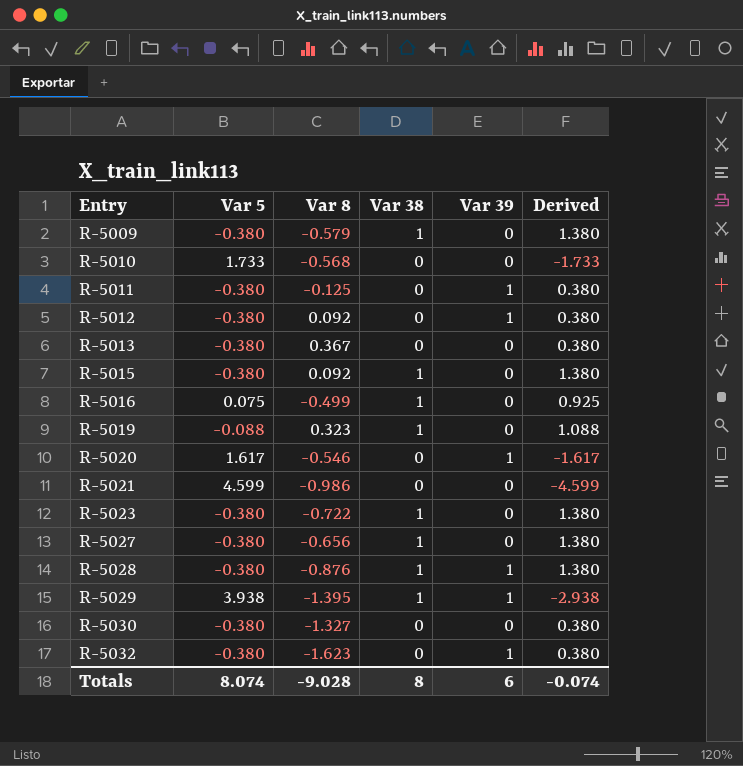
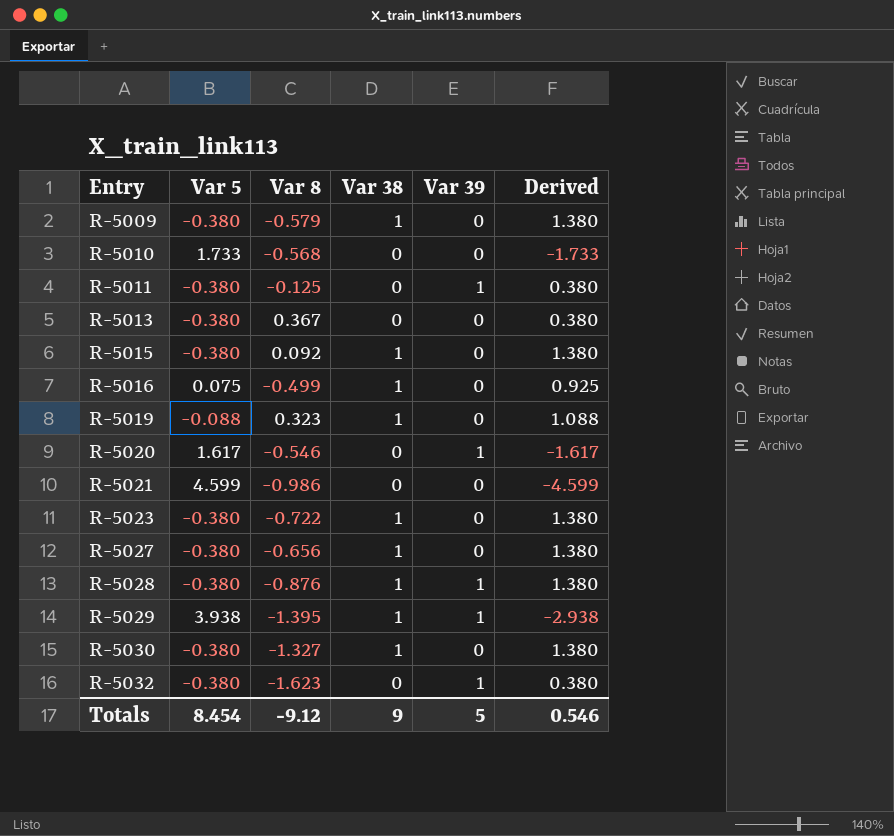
row R-5012: -0.380 | 0.092 | 0 | 1 | 0.380 -> none
R-5030 | Var 38: 0 -> 1
R-5030 | Derived: 0.380 -> 1.380
Totals | Var 5: 8.074 -> 8.454
Totals | Var 8: -9.028 -> -9.12
Totals | Var 38: 8 -> 9
Totals | Var 39: 6 -> 5
Totals | Derived: -0.074 -> 0.546

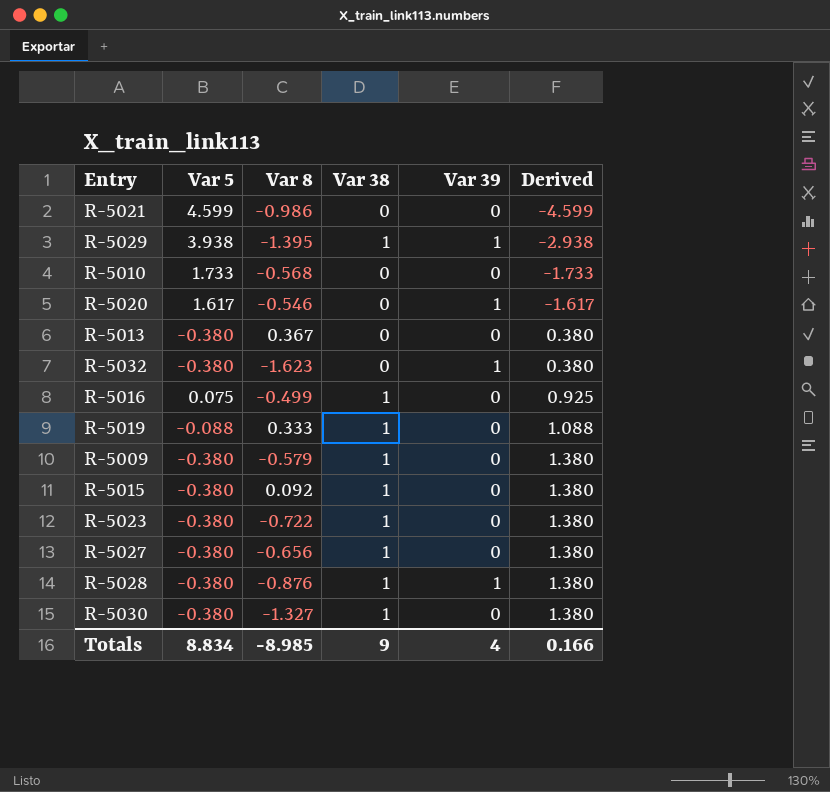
row order: Entry ascending -> Derived ascending
row R-5011: -0.380 | -0.125 | 0 | 1 | 0.380 -> none
R-5019 | Var 8: 0.323 -> 0.333
Totals | Var 5: 8.454 -> 8.834
Totals | Var 8: -9.12 -> -8.985
Totals | Var 39: 5 -> 4
Totals | Derived: 0.546 -> 0.166

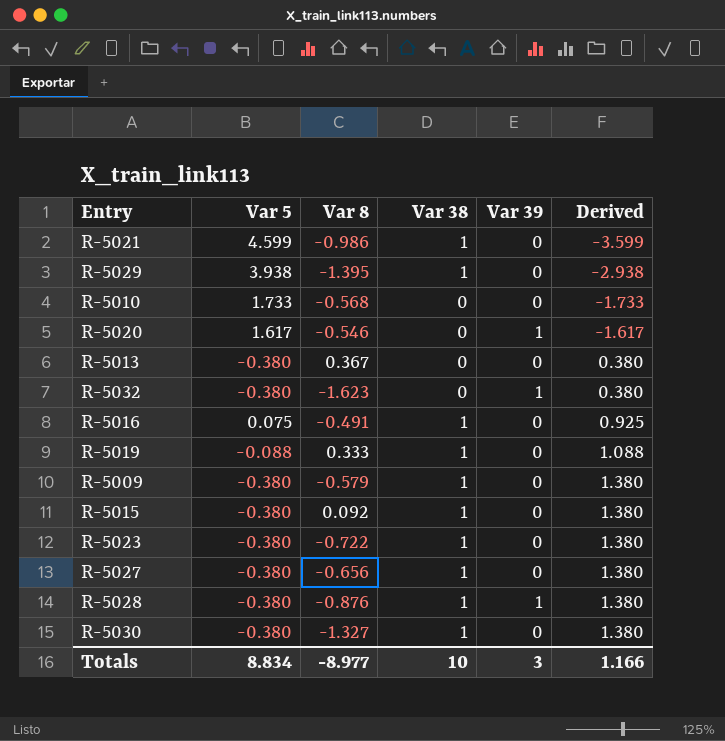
R-5021 | Var 38: 0 -> 1
R-5021 | Derived: -4.599 -> -3.599
R-5029 | Var 39: 1 -> 0
R-5016 | Var 8: -0.499 -> -0.491
Totals | Var 8: -8.985 -> -8.977
Totals | Var 38: 9 -> 10
Totals | Var 39: 4 -> 3
Totals | Derived: 0.166 -> 1.166

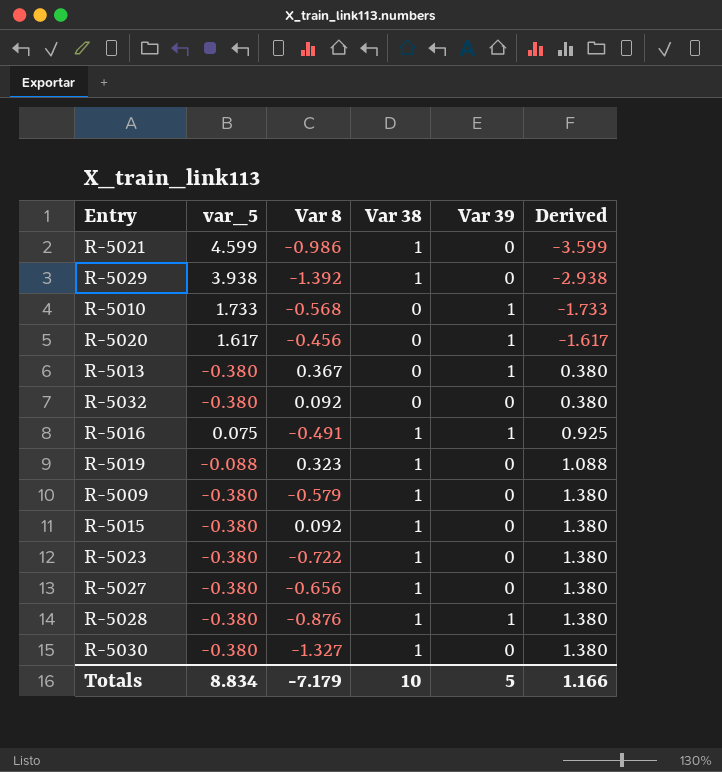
column name: Var 5 -> var_5
R-5029 | Var 8: -1.395 -> -1.392
R-5010 | Var 39: 0 -> 1
R-5020 | Var 8: -0.546 -> -0.456
R-5013 | Var 39: 0 -> 1
R-5032 | Var 8: -1.623 -> 0.092
R-5032 | Var 39: 1 -> 0
R-5016 | Var 39: 0 -> 1
R-5019 | Var 8: 0.333 -> 0.323
Totals | Var 8: -8.977 -> -7.179
Totals | Var 39: 3 -> 5

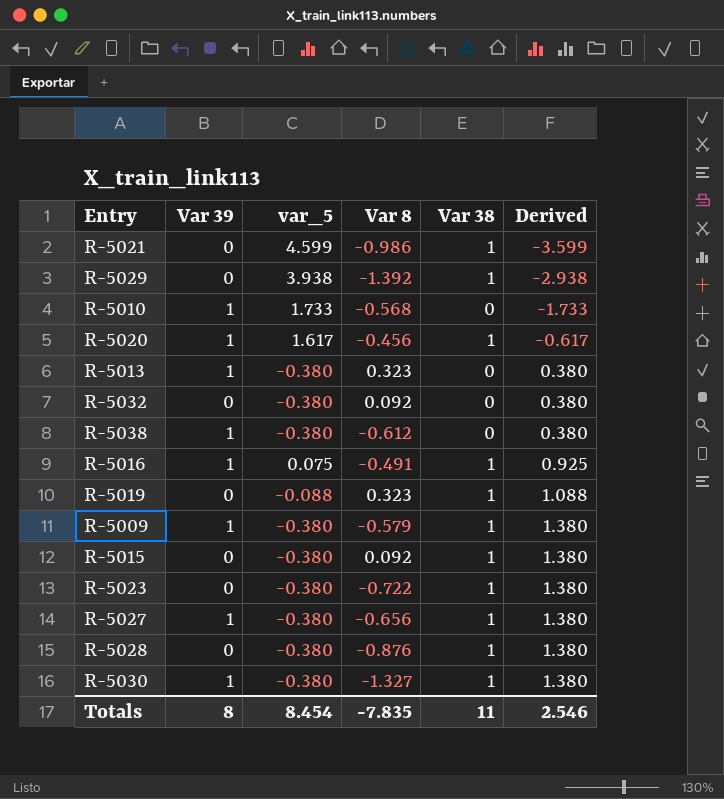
column Var 39 | position: 5 -> 2
R-5020 | Var 38: 0 -> 1
R-5020 | Derived: -1.617 -> -0.617
R-5013 | Var 8: 0.367 -> 0.323
row R-5038: none -> 1 | -0.380 | -0.612 | 0 | 0.380
R-5009 | Var 39: 0 -> 1
R-5027 | Var 39: 0 -> 1
R-5028 | Var 39: 1 -> 0
R-5030 | Var 39: 0 -> 1
Totals | Var 39: 5 -> 8
Totals | var_5: 8.834 -> 8.454
Totals | Var 8: -7.179 -> -7.835
Totals | Var 38: 10 -> 11
Totals | Derived: 1.166 -> 2.546

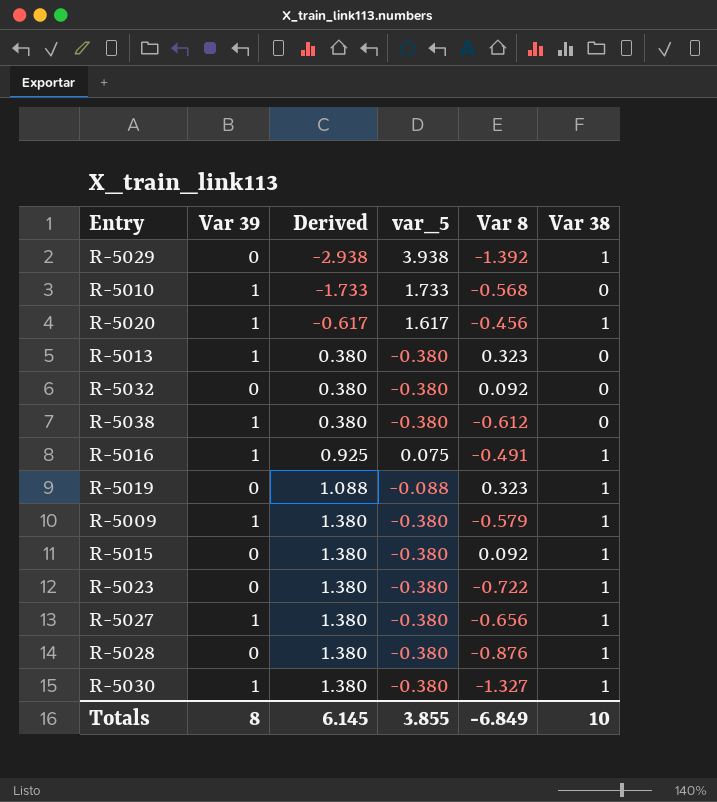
column Derived | position: 6 -> 3
row R-5021: 0 | 4.599 | -0.986 | 1 | -3.599 -> none
Totals | Derived: 2.546 -> 6.145
Totals | var_5: 8.454 -> 3.855
Totals | Var 8: -7.835 -> -6.849
Totals | Var 38: 11 -> 10

